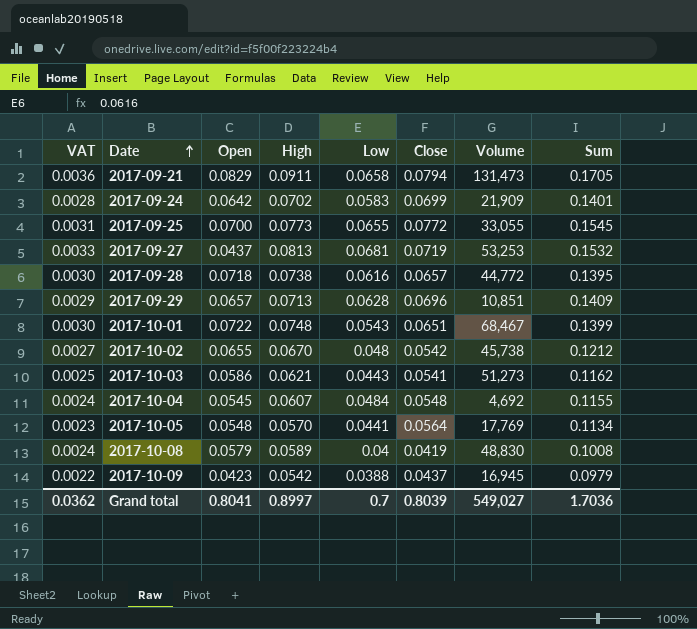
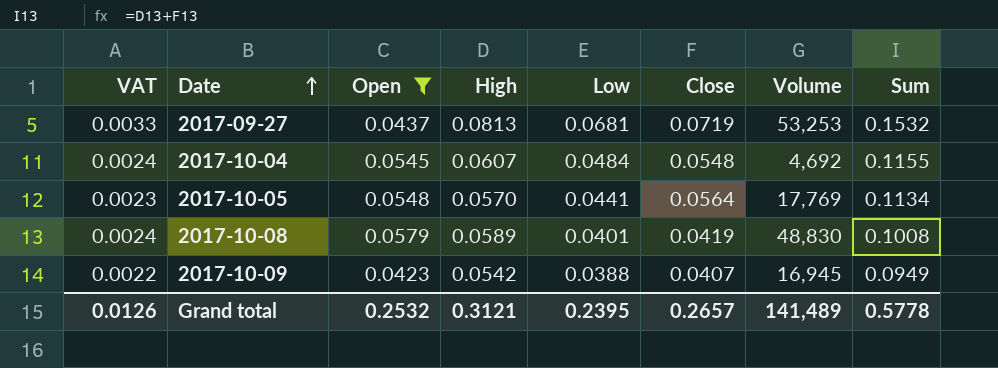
filter: none -> Open <= 0.0579
2017-10-08 | Low: 0.04 -> 0.0401
2017-10-09 | Close: 0.0437 -> 0.0407
2017-10-09 | Sum: 0.0979 -> 0.0949
Grand total | VAT: 0.0362 -> 0.0126
Grand total | Open: 0.8041 -> 0.2532
Grand total | High: 0.8997 -> 0.3121
Grand total | Low: 0.7 -> 0.2395
Grand total | Close: 0.8039 -> 0.2657
Grand total | Volume: 549,027 -> 141,489
Grand total | Sum: 1.7036 -> 0.5778

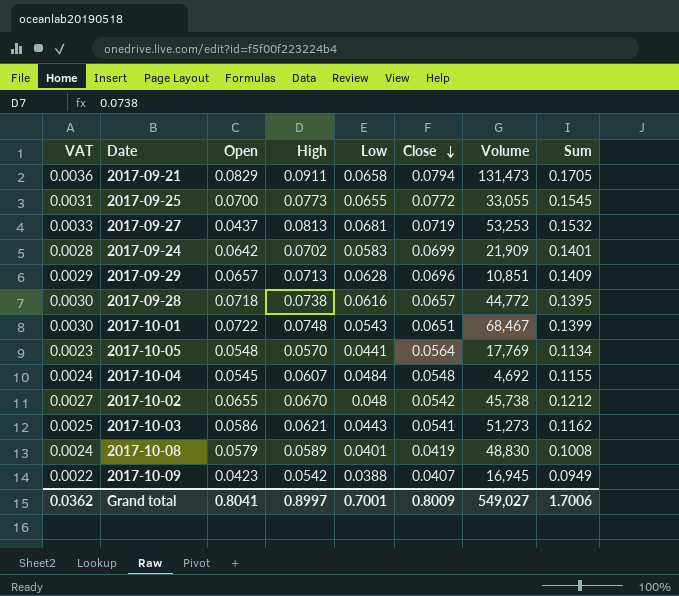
filter: Open <= 0.0579 -> none
row order: Date ascending -> Close descending
Grand total | VAT: 0.0126 -> 0.0362
Grand total | Open: 0.2532 -> 0.8041
Grand total | High: 0.3121 -> 0.8997
Grand total | Low: 0.2395 -> 0.7001
Grand total | Close: 0.2657 -> 0.8009
Grand total | Volume: 141,489 -> 549,027
Grand total | Sum: 0.5778 -> 1.7006

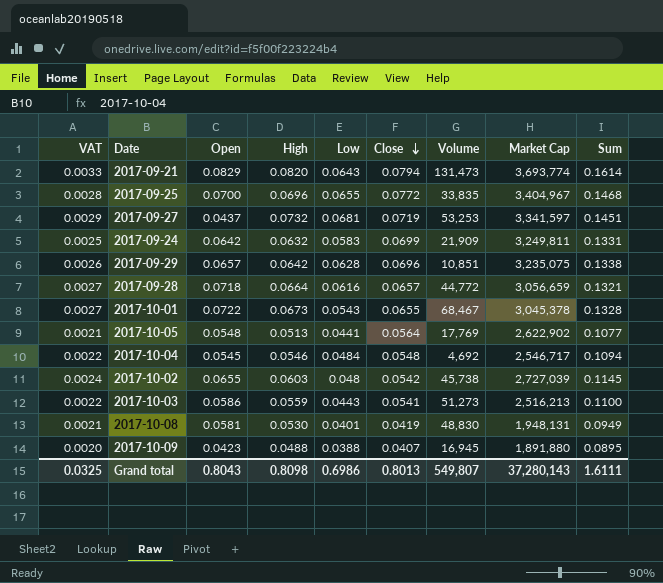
column Market Cap | position: none -> 8
2017-09-21 | VAT: 0.0036 -> 0.0033
2017-09-21 | High: 0.0911 -> 0.0820
2017-09-21 | Low: 0.0658 -> 0.0643
2017-09-21 | Sum: 0.1705 -> 0.1614
2017-09-25 | VAT: 0.0031 -> 0.0028
2017-09-25 | High: 0.0773 -> 0.0696
2017-09-25 | Volume: 33,055 -> 33,835
2017-09-25 | Sum: 0.1545 -> 0.1468
2017-09-27 | VAT: 0.0033 -> 0.0029
2017-09-27 | High: 0.0813 -> 0.0732
2017-09-27 | Sum: 0.1532 -> 0.1451
2017-09-24 | VAT: 0.0028 -> 0.0025
2017-09-24 | High: 0.0702 -> 0.0632
2017-09-24 | Sum: 0.1401 -> 0.1331
2017-09-29 | VAT: 0.0029 -> 0.0026
2017-09-29 | High: 0.0713 -> 0.0642
2017-09-29 | Sum: 0.1409 -> 0.1338
2017-09-28 | VAT: 0.0030 -> 0.0027
2017-09-28 | High: 0.0738 -> 0.0664
2017-09-28 | Sum: 0.1395 -> 0.1321
2017-10-01 | VAT: 0.0030 -> 0.0027
2017-10-01 | High: 0.0748 -> 0.0673
2017-10-01 | Close: 0.0651 -> 0.0655
2017-10-01 | Sum: 0.1399 -> 0.1328
2017-10-05 | VAT: 0.0023 -> 0.0021
2017-10-05 | High: 0.0570 -> 0.0513
2017-10-05 | Sum: 0.1134 -> 0.1077
2017-10-04 | VAT: 0.0024 -> 0.0022
2017-10-04 | High: 0.0607 -> 0.0546
2017-10-04 | Sum: 0.1155 -> 0.1094
2017-10-02 | VAT: 0.0027 -> 0.0024
2017-10-02 | High: 0.0670 -> 0.0603
2017-10-02 | Sum: 0.1212 -> 0.1145
2017-10-03 | VAT: 0.0025 -> 0.0022
2017-10-03 | High: 0.0621 -> 0.0559
2017-10-03 | Sum: 0.1162 -> 0.1100
2017-10-08 | VAT: 0.0024 -> 0.0021
2017-10-08 | Open: 0.0579 -> 0.0581
2017-10-08 | High: 0.0589 -> 0.0530
2017-10-08 | Sum: 0.1008 -> 0.0949
2017-10-09 | VAT: 0.0022 -> 0.0020
2017-10-09 | High: 0.0542 -> 0.0488
2017-10-09 | Sum: 0.0949 -> 0.0895
Grand total | VAT: 0.0362 -> 0.0325
Grand total | Open: 0.8041 -> 0.8043
Grand total | High: 0.8997 -> 0.8098
Grand total | Low: 0.7001 -> 0.6986
Grand total | Close: 0.8009 -> 0.8013
Grand total | Volume: 549,027 -> 549,807
Grand total | Sum: 1.7006 -> 1.6111

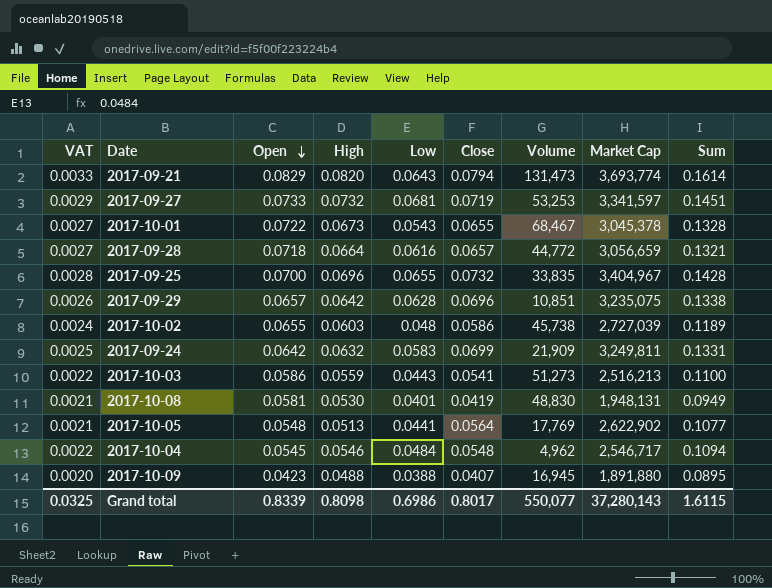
row order: Close descending -> Open descending
2017-09-27 | Open: 0.0437 -> 0.0733
2017-09-25 | Close: 0.0772 -> 0.0732
2017-09-25 | Sum: 0.1468 -> 0.1428
2017-10-02 | Close: 0.0542 -> 0.0586
2017-10-02 | Sum: 0.1145 -> 0.1189
2017-10-04 | Volume: 4,692 -> 4,962
Grand total | Open: 0.8043 -> 0.8339
Grand total | Close: 0.8013 -> 0.8017
Grand total | Volume: 549,807 -> 550,077
Grand total | Sum: 1.6111 -> 1.6115

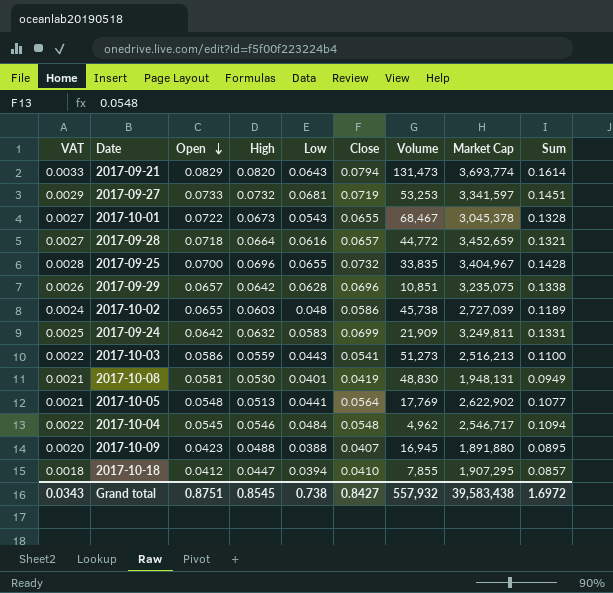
2017-09-28 | Market Cap: 3,056,659 -> 3,452,659
row 2017-10-18: none -> 0.0018 | 0.0412 | 0.0447 | 0.0394 | 0.0410 | 7,855 | 1,907,295 | 0.0857
Grand total | VAT: 0.0325 -> 0.0343
Grand total | Open: 0.8339 -> 0.8751
Grand total | High: 0.8098 -> 0.8545
Grand total | Low: 0.6986 -> 0.738
Grand total | Close: 0.8017 -> 0.8427
Grand total | Volume: 550,077 -> 557,932
Grand total | Market Cap: 37,280,143 -> 39,583,438
Grand total | Sum: 1.6115 -> 1.6972

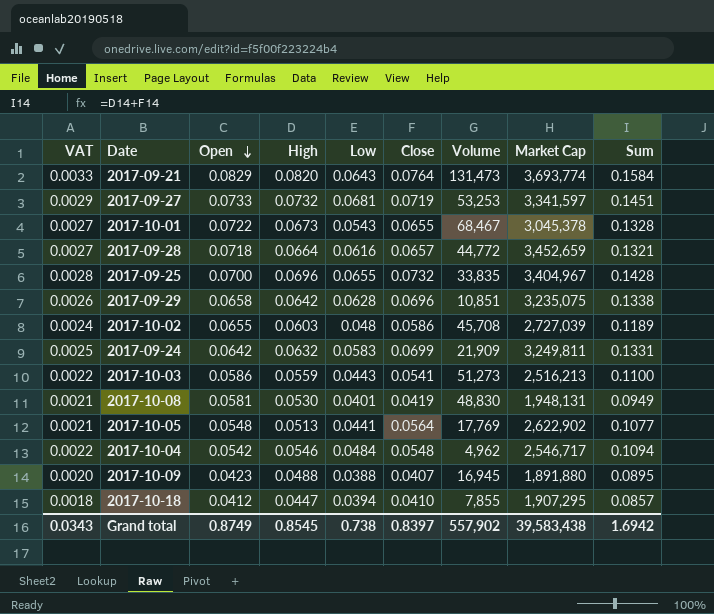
2017-09-21 | Close: 0.0794 -> 0.0764
2017-09-21 | Sum: 0.1614 -> 0.1584
2017-09-29 | Open: 0.0657 -> 0.0658
2017-10-02 | Volume: 45,738 -> 45,708
2017-10-04 | Open: 0.0545 -> 0.0542
Grand total | Open: 0.8751 -> 0.8749
Grand total | Close: 0.8427 -> 0.8397
Grand total | Volume: 557,932 -> 557,902
Grand total | Sum: 1.6972 -> 1.6942

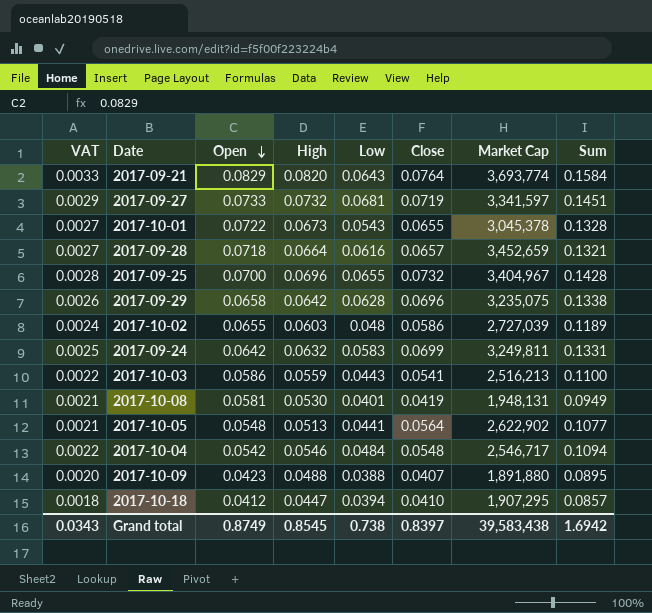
column Volume | position: 7 -> none

